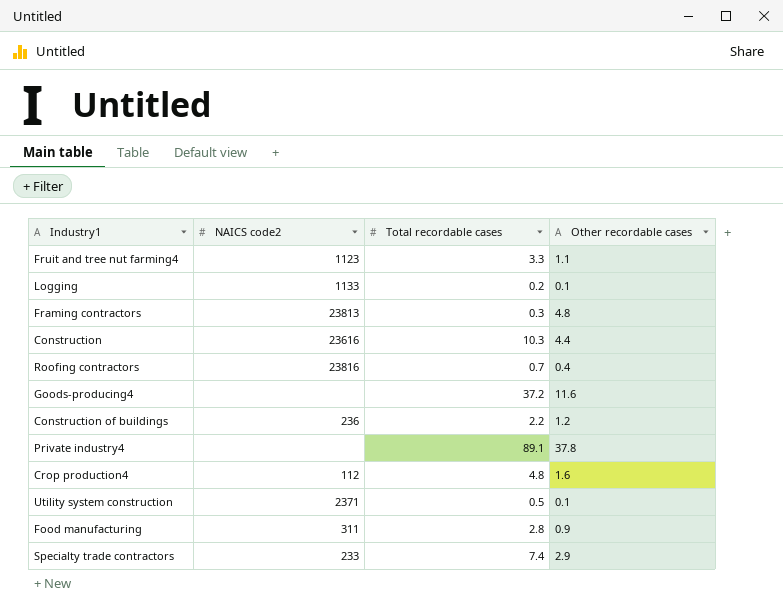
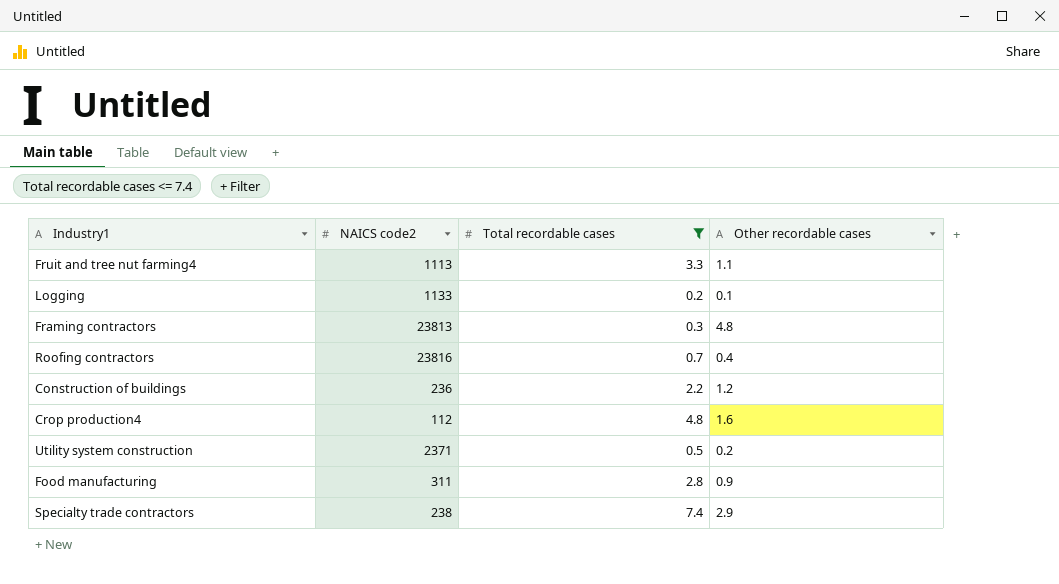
filter: none -> Total recordable cases <= 7.4
Fruit and tree nut farming4 | NAICS code2: 1123 -> 1113
Utility system construction | Other recordable cases: 0.1 -> 0.2
Specialty trade contractors | NAICS code2: 233 -> 238

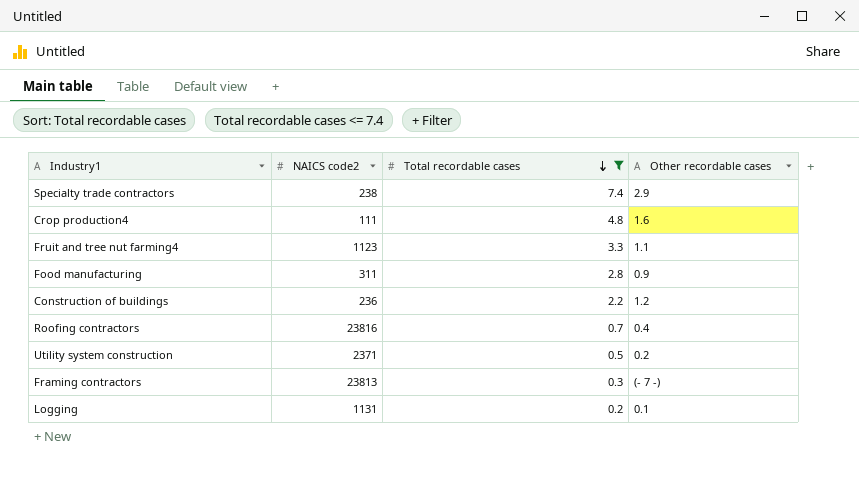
row order: none -> Total recordable cases descending
Crop production4 | NAICS code2: 112 -> 111
Fruit and tree nut farming4 | NAICS code2: 1113 -> 1123
Framing contractors | Other recordable cases: 4.8 -> (- 7 -)
Logging | NAICS code2: 1133 -> 1131

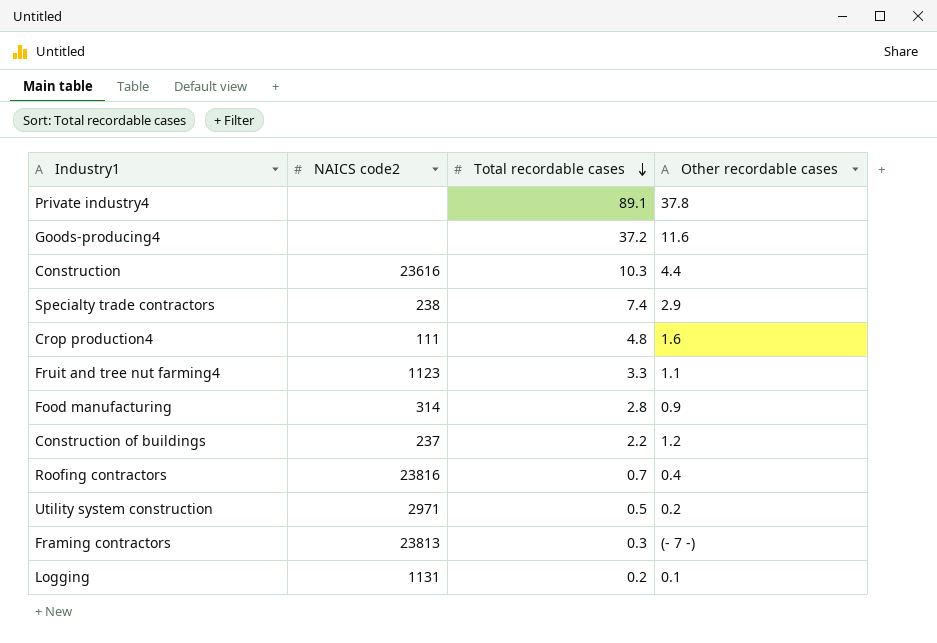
filter: Total recordable cases <= 7.4 -> none
Food manufacturing | NAICS code2: 311 -> 314
Construction of buildings | NAICS code2: 236 -> 237
Utility system construction | NAICS code2: 2371 -> 2971

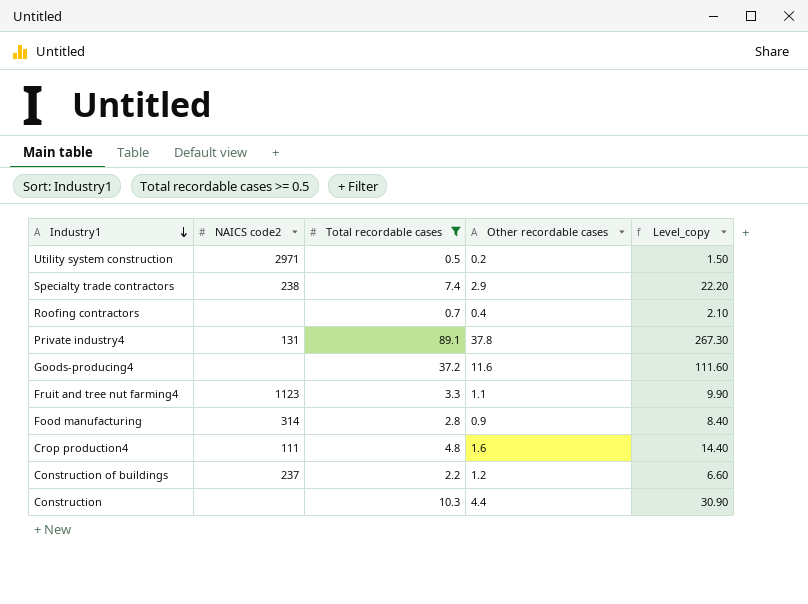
filter: none -> Total recordable cases >= 0.5
row order: Total recordable cases descending -> Industry1 descending
column Level_copy | formula: none -> [Total recordable cases] * 3
Roofing contractors | NAICS code2: 23816 -> none
Private industry4 | NAICS code2: none -> 131
Construction | NAICS code2: 23616 -> none

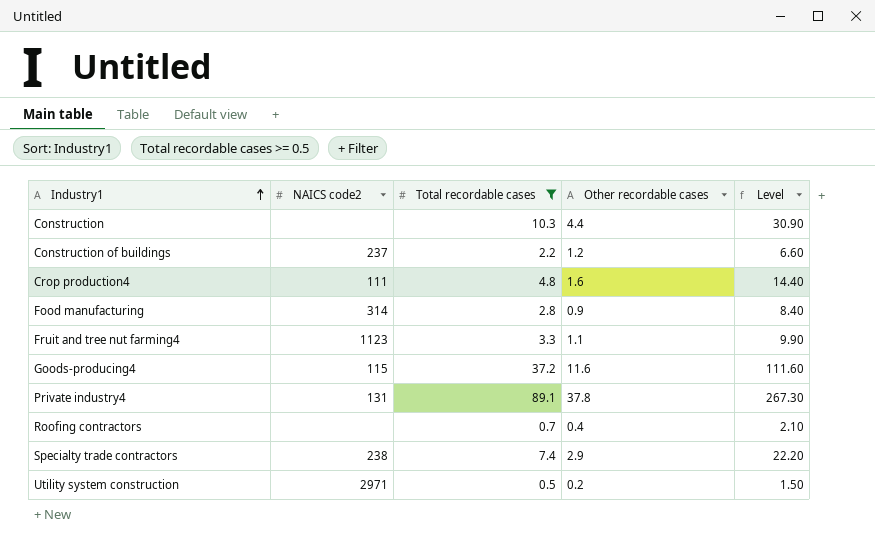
row order: Industry1 descending -> Industry1 ascending
column name: Level_copy -> Level
Goods-producing4 | NAICS code2: none -> 115

